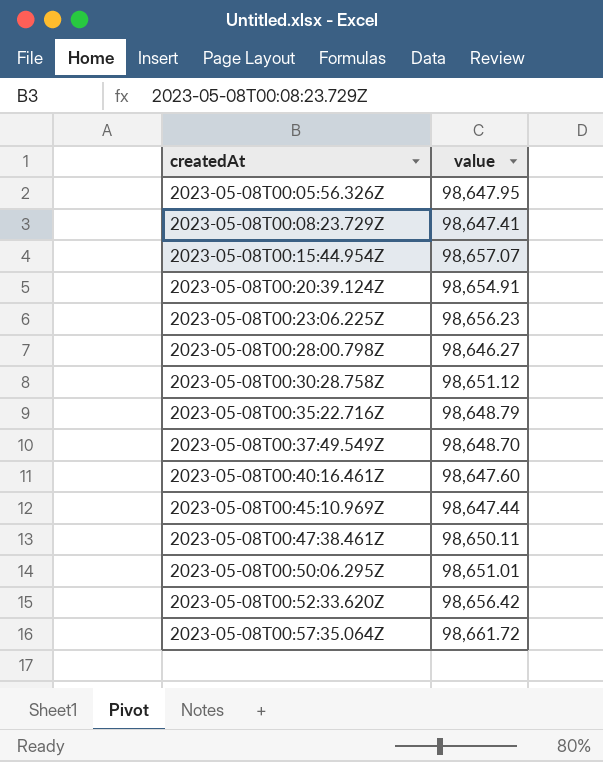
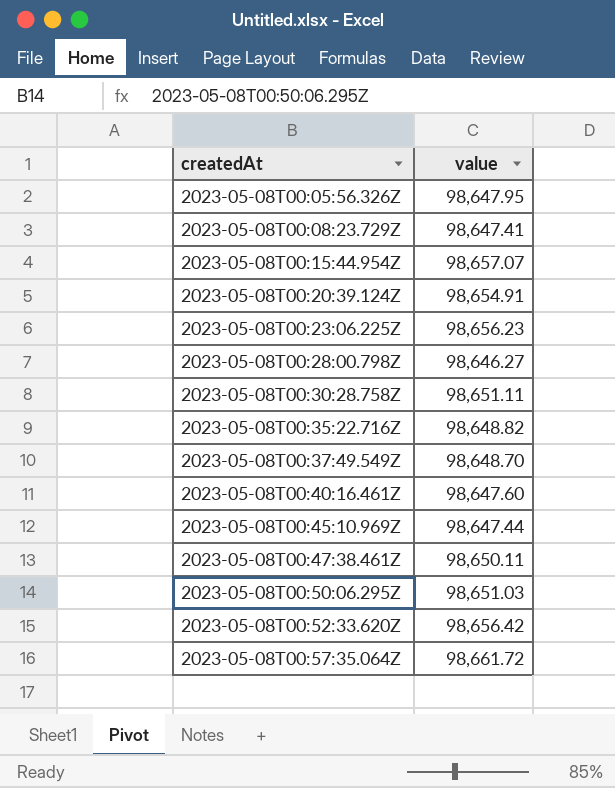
2023-05-08T00:30:28.758Z | value: 98,651.12 -> 98,651.11
2023-05-08T00:35:22.716Z | value: 98,648.79 -> 98,648.82
2023-05-08T00:50:06.295Z | value: 98,651.01 -> 98,651.03

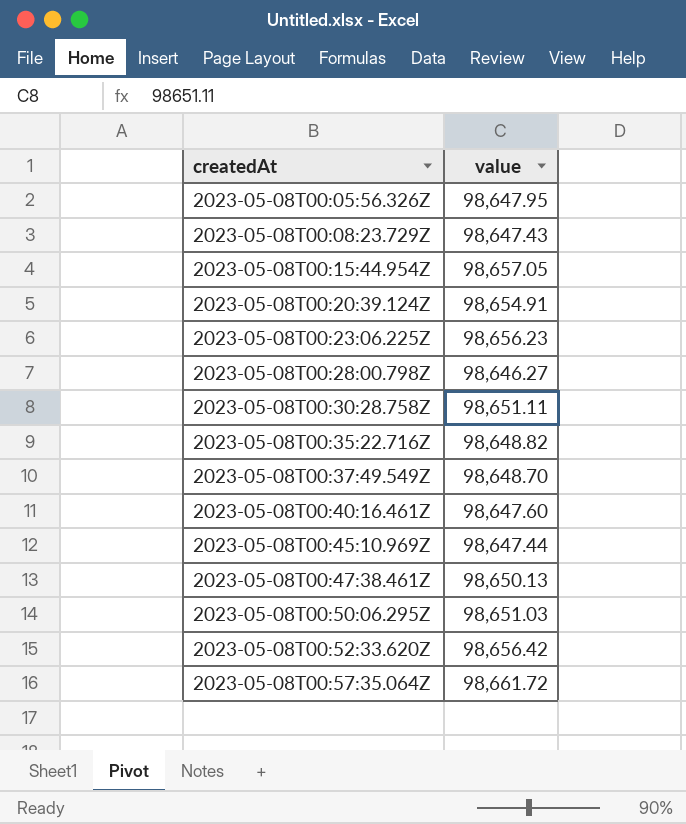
2023-05-08T00:08:23.729Z | value: 98,647.41 -> 98,647.43
2023-05-08T00:15:44.954Z | value: 98,657.07 -> 98,657.05
2023-05-08T00:47:38.461Z | value: 98,650.11 -> 98,650.13

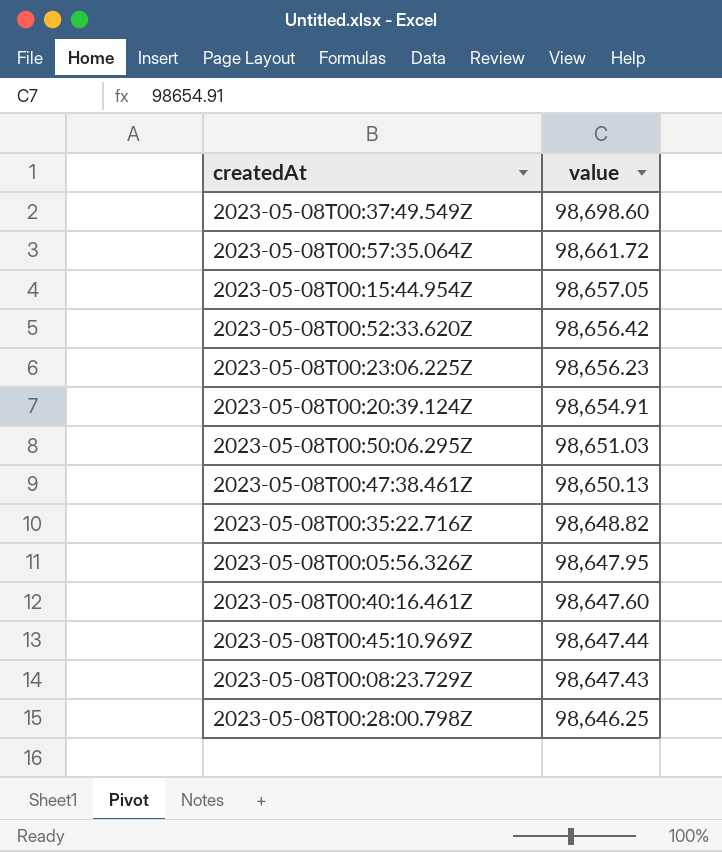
row order: createdAt ascending -> value descending
row 2023-05-08T00:30:28.758Z: 98,651.11 -> none
2023-05-08T00:37:49.549Z | value: 98,648.70 -> 98,698.60
2023-05-08T00:28:00.798Z | value: 98,646.27 -> 98,646.25

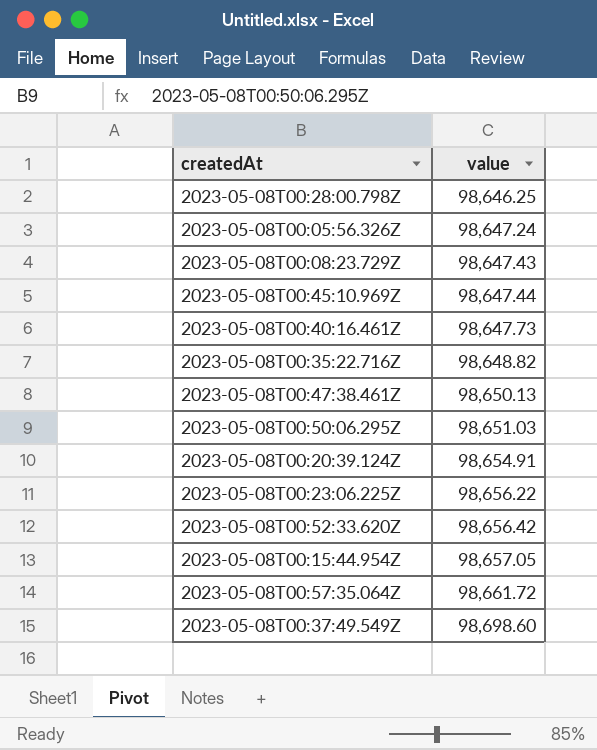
row order: value descending -> value ascending
2023-05-08T00:05:56.326Z | value: 98,647.95 -> 98,647.24
2023-05-08T00:40:16.461Z | value: 98,647.60 -> 98,647.73
2023-05-08T00:23:06.225Z | value: 98,656.23 -> 98,656.22

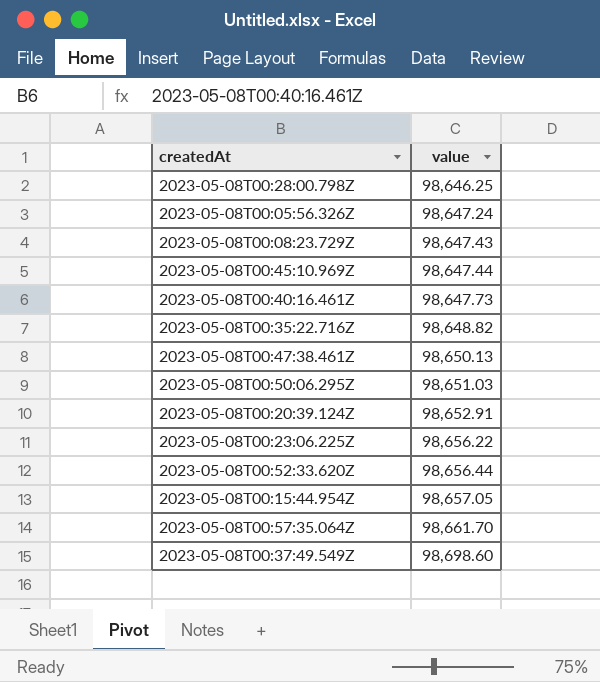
2023-05-08T00:20:39.124Z | value: 98,654.91 -> 98,652.91
2023-05-08T00:52:33.620Z | value: 98,656.42 -> 98,656.44
2023-05-08T00:57:35.064Z | value: 98,661.72 -> 98,661.70

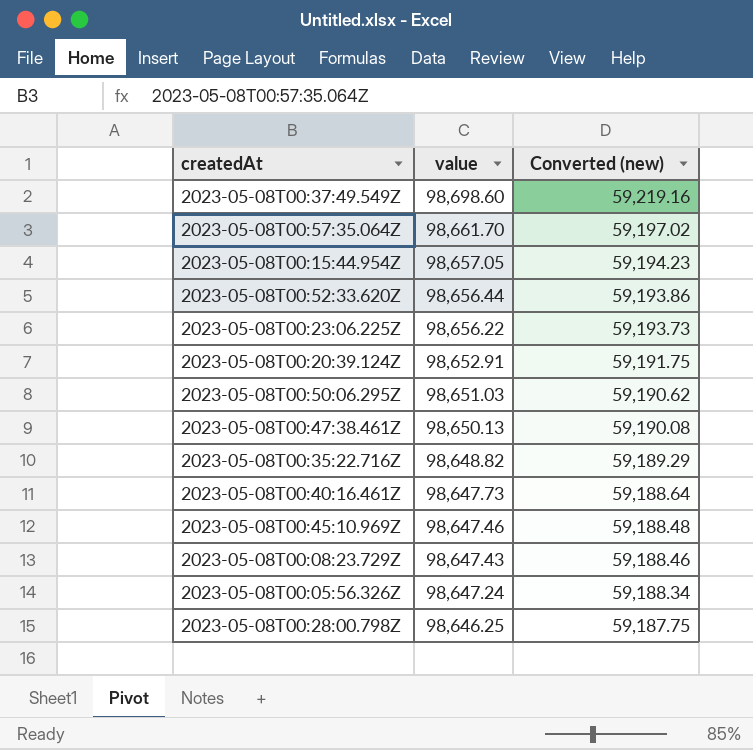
row order: value ascending -> value descending
column Converted (new) | formula: none -> [value] * 0.6
2023-05-08T00:45:10.969Z | value: 98,647.44 -> 98,647.46

